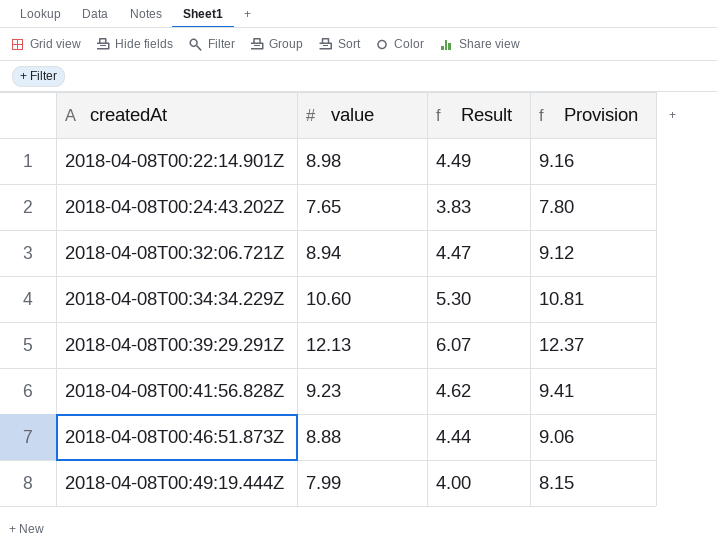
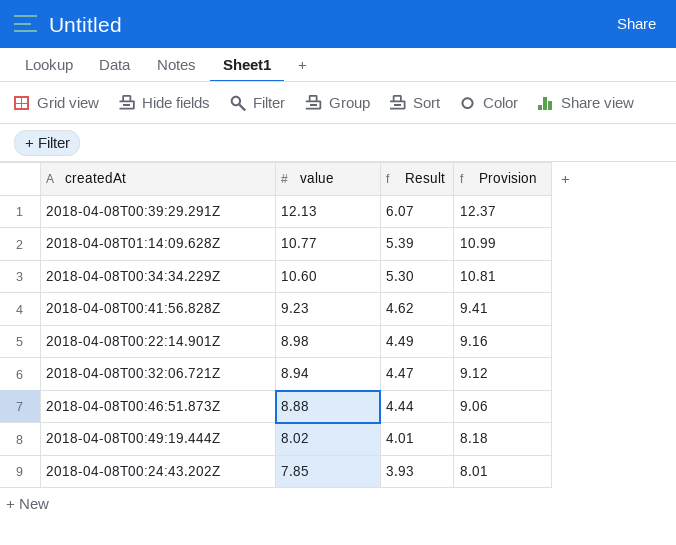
row order: createdAt ascending -> value descending
row 2018-04-08T01:14:09.628Z: none -> 10.77 | 5.39 | 10.99
2018-04-08T00:49:19.444Z | value: 7.99 -> 8.02
2018-04-08T00:49:19.444Z | Result: 4.00 -> 4.01
2018-04-08T00:49:19.444Z | Provision: 8.15 -> 8.18
2018-04-08T00:24:43.202Z | value: 7.65 -> 7.85
2018-04-08T00:24:43.202Z | Result: 3.83 -> 3.93
2018-04-08T00:24:43.202Z | Provision: 7.80 -> 8.01

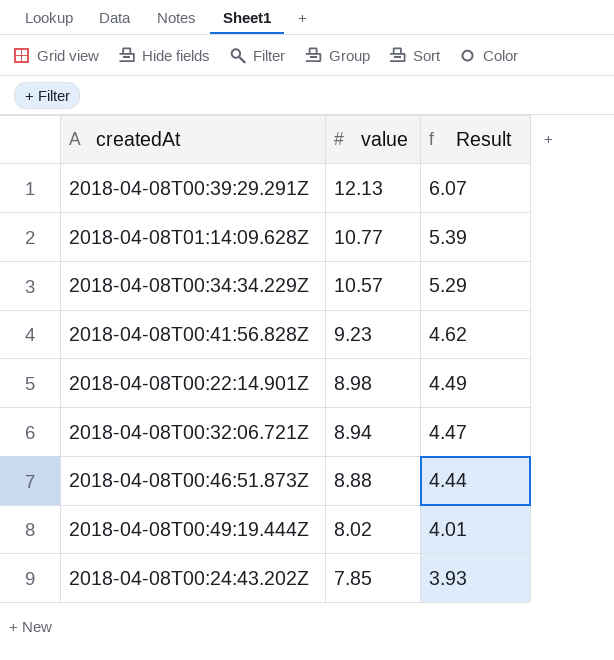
column Provision | formula: [value] * 1.02 -> none
2018-04-08T00:34:34.229Z | value: 10.60 -> 10.57
2018-04-08T00:34:34.229Z | Result: 5.30 -> 5.29

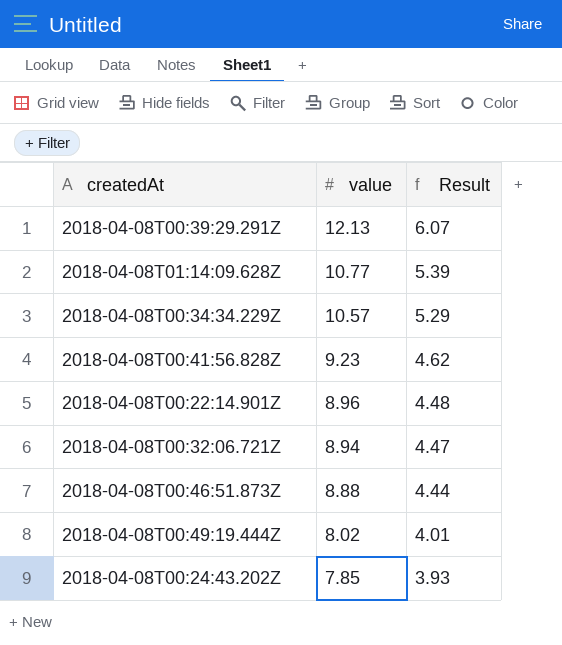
2018-04-08T00:22:14.901Z | value: 8.98 -> 8.96
2018-04-08T00:22:14.901Z | Result: 4.49 -> 4.48

